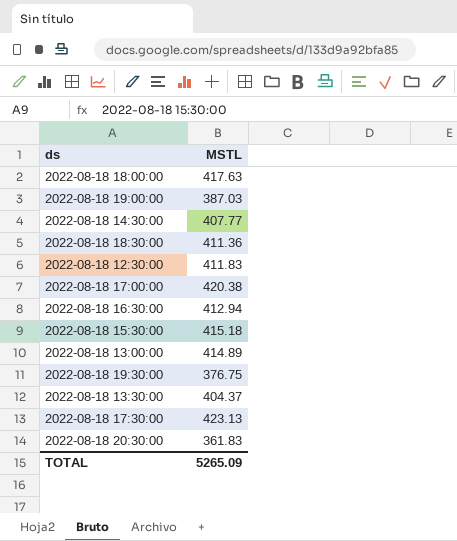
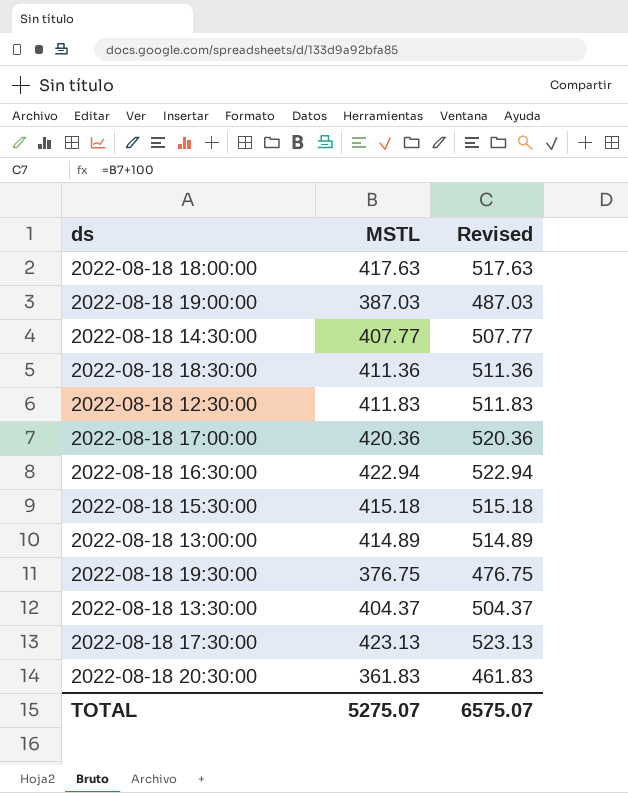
column Revised | formula: none -> [MSTL] + 100
2022-08-18 17:00:00 | MSTL: 420.38 -> 420.36
2022-08-18 16:30:00 | MSTL: 412.94 -> 422.94
TOTAL | MSTL: 5265.09 -> 5275.07

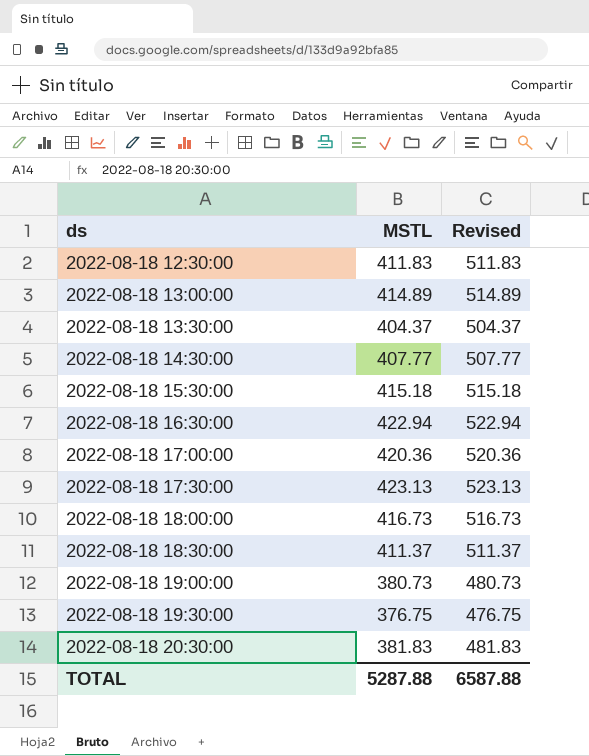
row order: none -> ds ascending
2022-08-18 18:00:00 | MSTL: 417.63 -> 416.73
2022-08-18 18:00:00 | Revised: 517.63 -> 516.73
2022-08-18 18:30:00 | MSTL: 411.36 -> 411.37
2022-08-18 18:30:00 | Revised: 511.36 -> 511.37
2022-08-18 19:00:00 | MSTL: 387.03 -> 380.73
2022-08-18 19:00:00 | Revised: 487.03 -> 480.73
2022-08-18 20:30:00 | MSTL: 361.83 -> 381.83
2022-08-18 20:30:00 | Revised: 461.83 -> 481.83
TOTAL | MSTL: 5275.07 -> 5287.88
TOTAL | Revised: 6575.07 -> 6587.88

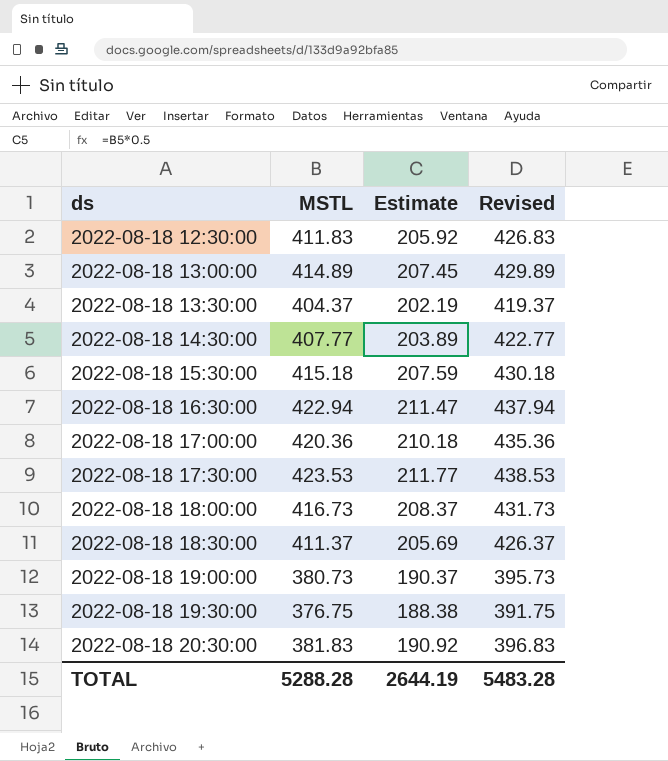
column Estimate | formula: none -> [MSTL] * 0.5
column Revised | formula: [MSTL] + 100 -> [MSTL] + 15
2022-08-18 17:30:00 | MSTL: 423.13 -> 423.53
TOTAL | MSTL: 5287.88 -> 5288.28
TOTAL | Revised: 6587.88 -> 5483.28

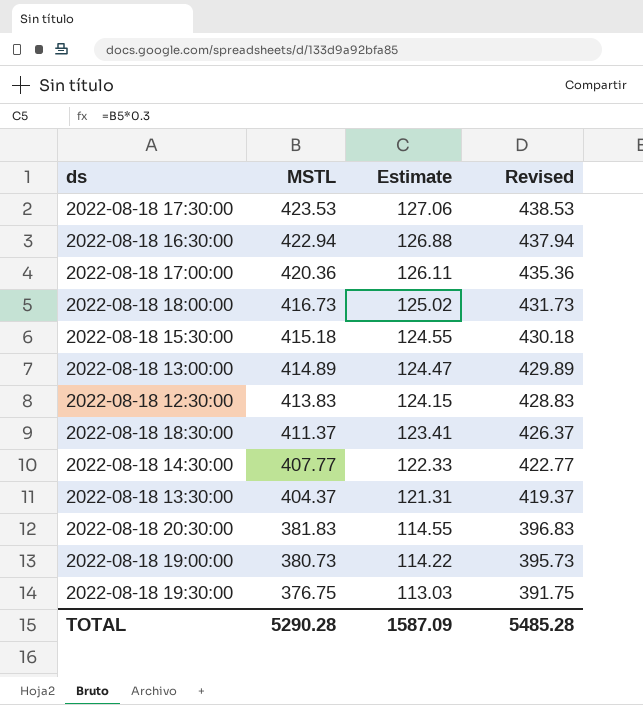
row order: ds ascending -> MSTL descending
column Estimate | formula: [MSTL] * 0.5 -> [MSTL] * 0.3
2022-08-18 12:30:00 | MSTL: 411.83 -> 413.83
2022-08-18 12:30:00 | Revised: 426.83 -> 428.83
TOTAL | MSTL: 5288.28 -> 5290.28
TOTAL | Estimate: 2644.19 -> 1587.09
TOTAL | Revised: 5483.28 -> 5485.28

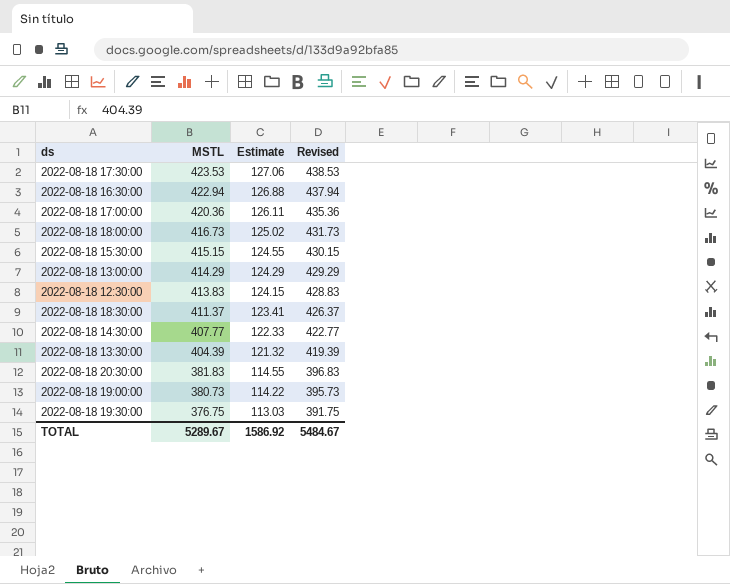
2022-08-18 15:30:00 | MSTL: 415.18 -> 415.15
2022-08-18 15:30:00 | Revised: 430.18 -> 430.15
2022-08-18 13:00:00 | MSTL: 414.89 -> 414.29
2022-08-18 13:00:00 | Estimate: 124.47 -> 124.29
2022-08-18 13:00:00 | Revised: 429.89 -> 429.29
2022-08-18 13:30:00 | MSTL: 404.37 -> 404.39
2022-08-18 13:30:00 | Estimate: 121.31 -> 121.32
2022-08-18 13:30:00 | Revised: 419.37 -> 419.39
TOTAL | MSTL: 5290.28 -> 5289.67
TOTAL | Estimate: 1587.09 -> 1586.92
TOTAL | Revised: 5485.28 -> 5484.67

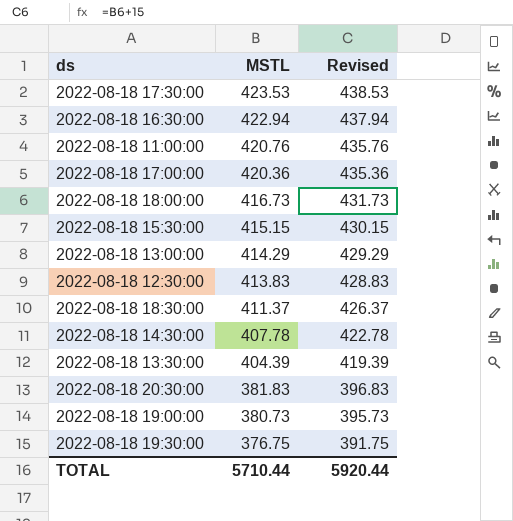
column Estimate | formula: [MSTL] * 0.3 -> none
row 2022-08-18 11:00:00: none -> 420.76 | 435.76
2022-08-18 14:30:00 | MSTL: 407.77 -> 407.78
2022-08-18 14:30:00 | Revised: 422.77 -> 422.78
TOTAL | MSTL: 5289.67 -> 5710.44
TOTAL | Revised: 5484.67 -> 5920.44

